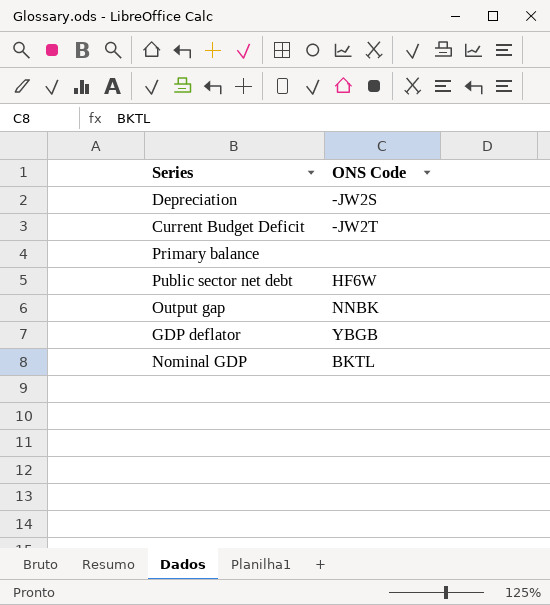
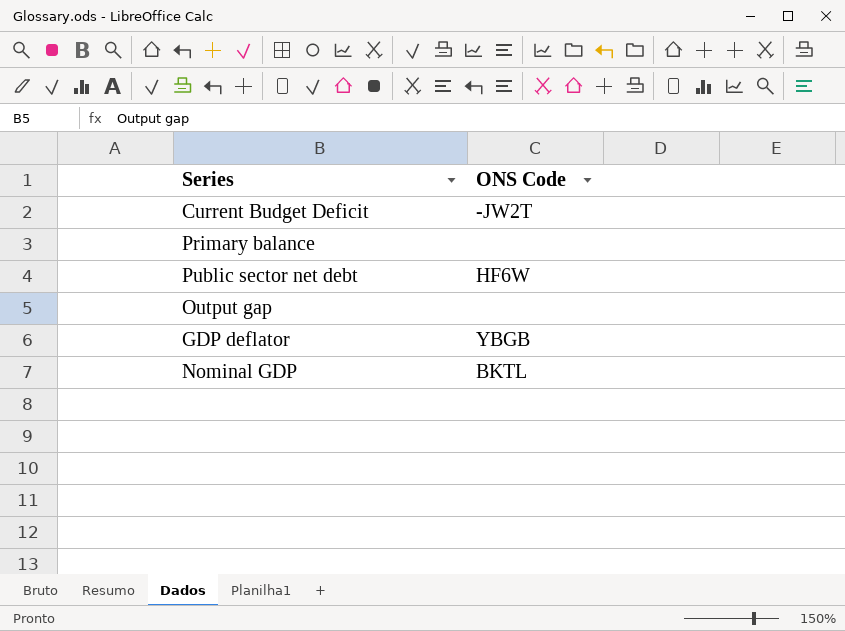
row Depreciation: -JW2S -> none
Output gap | ONS Code: NNBK -> none

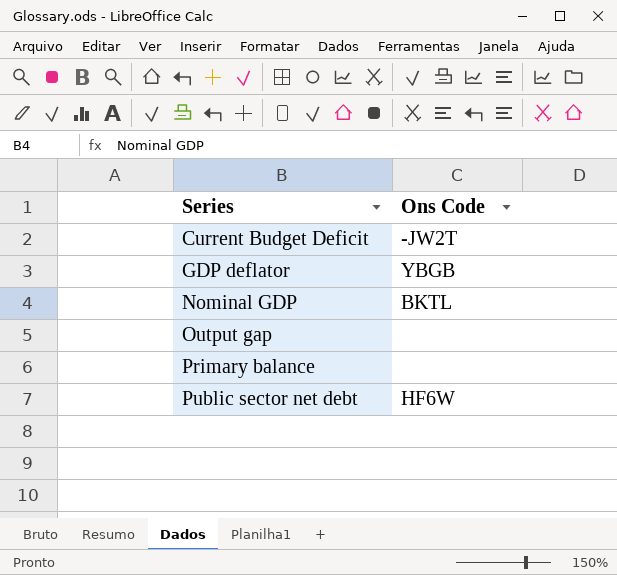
row order: none -> Series ascending
column name: ONS Code -> Ons Code

